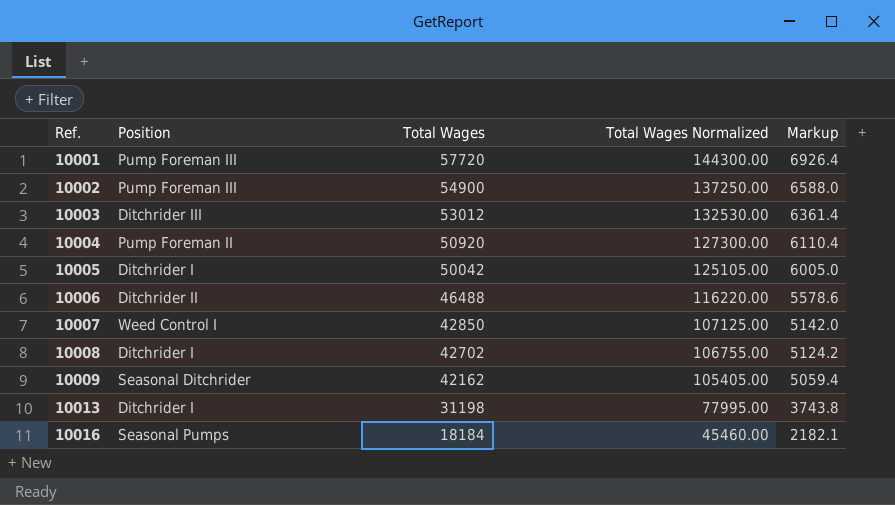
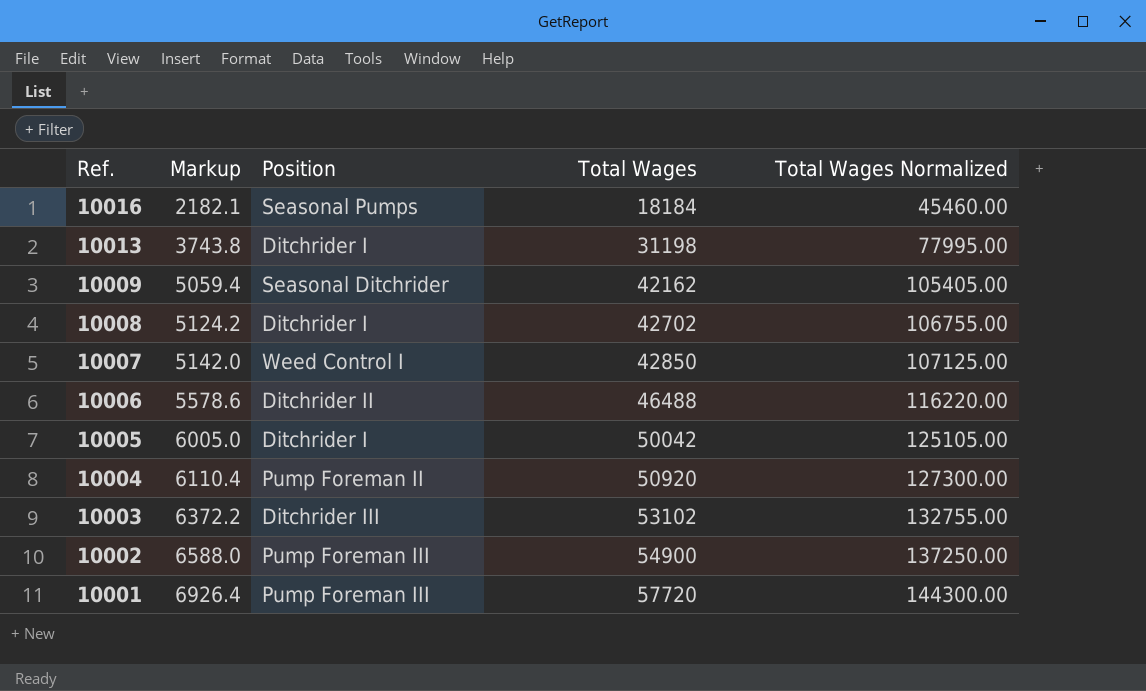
row order: Ref. ascending -> Ref. descending
column Markup | position: 5 -> 2
10003 | Markup: 6361.4 -> 6372.2
10003 | Total Wages: 53012 -> 53102
10003 | Total Wages Normalized: 132530.00 -> 132755.00

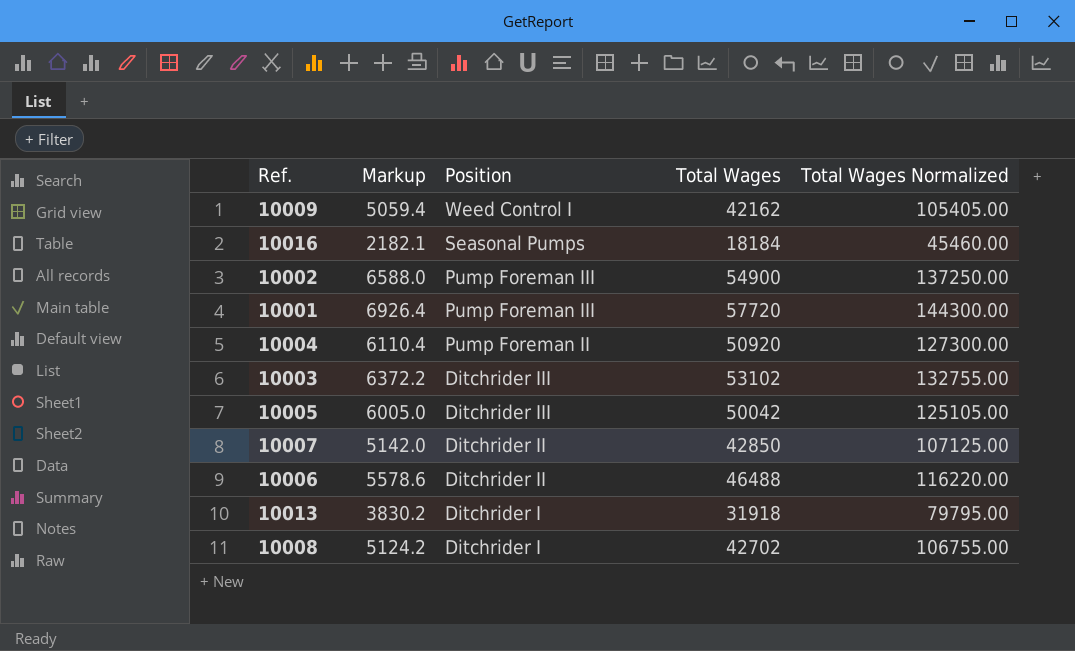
row order: Ref. descending -> Position descending
10009 | Position: Seasonal Ditchrider -> Weed Control I
10005 | Position: Ditchrider I -> Ditchrider III
10007 | Position: Weed Control I -> Ditchrider II
10013 | Markup: 3743.8 -> 3830.2
10013 | Total Wages: 31198 -> 31918
10013 | Total Wages Normalized: 77995.00 -> 79795.00

